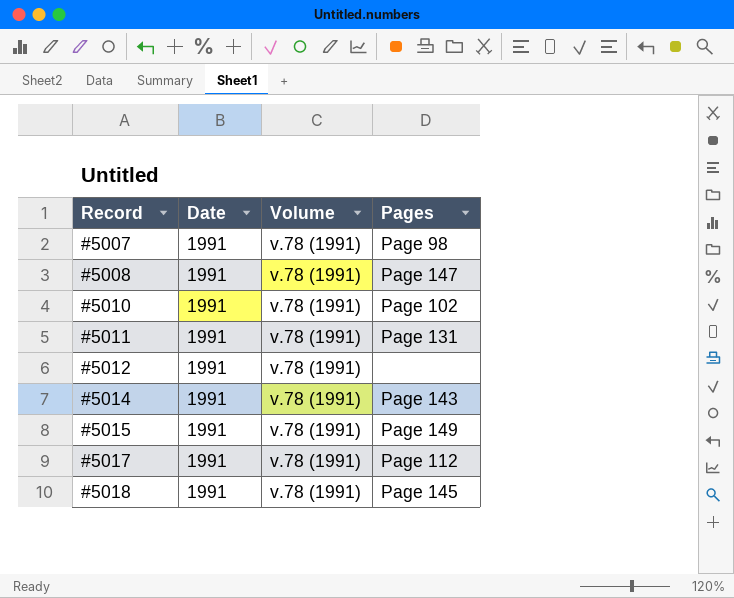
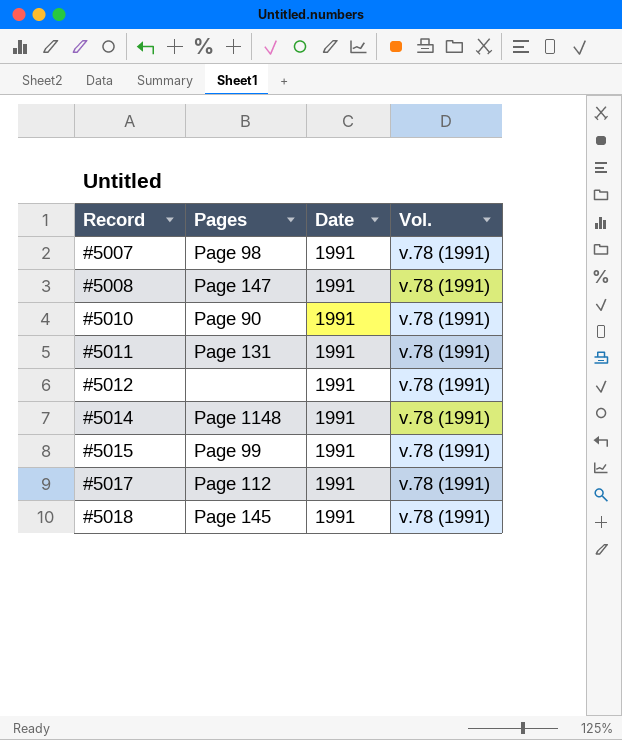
column Pages | position: 4 -> 2
column name: Volume -> Vol.
#5010 | Pages: Page 102 -> Page 90
#5014 | Pages: Page 143 -> Page 1148
#5015 | Pages: Page 149 -> Page 99

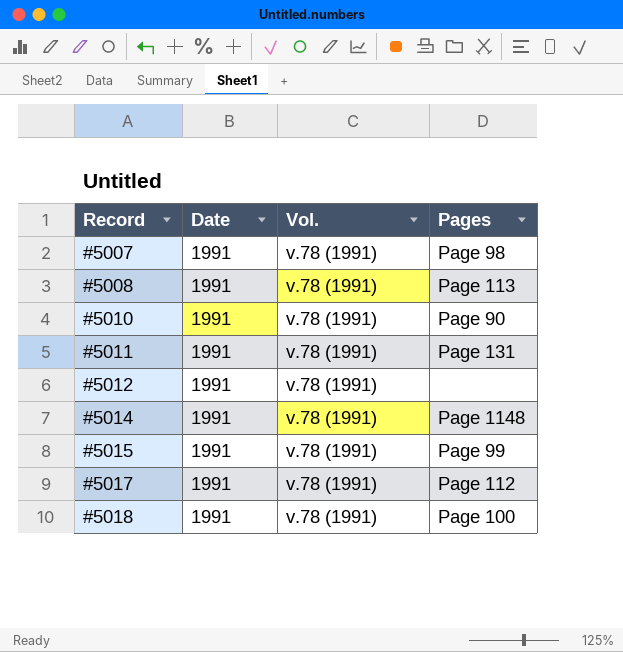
column Pages | position: 2 -> 4
#5008 | Pages: Page 147 -> Page 113
#5018 | Pages: Page 145 -> Page 100

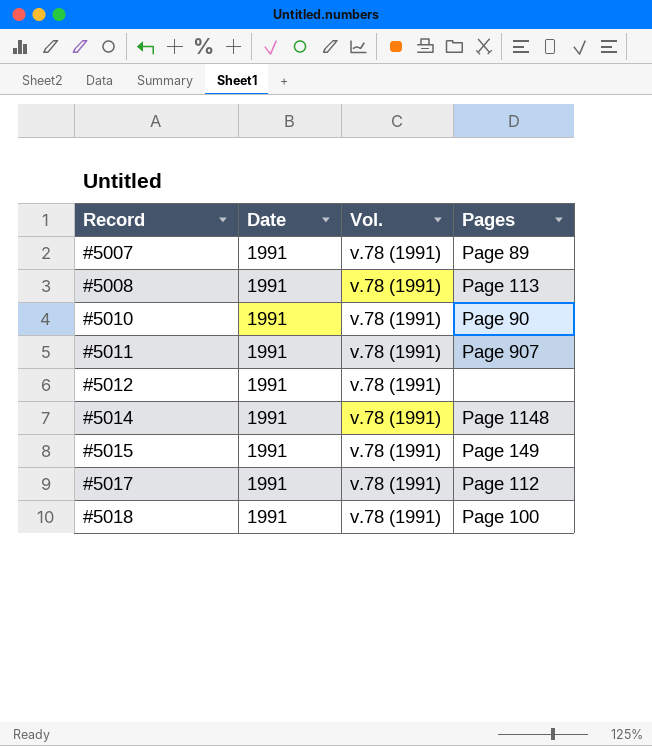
#5007 | Pages: Page 98 -> Page 89
#5011 | Pages: Page 131 -> Page 907
#5015 | Pages: Page 99 -> Page 149

